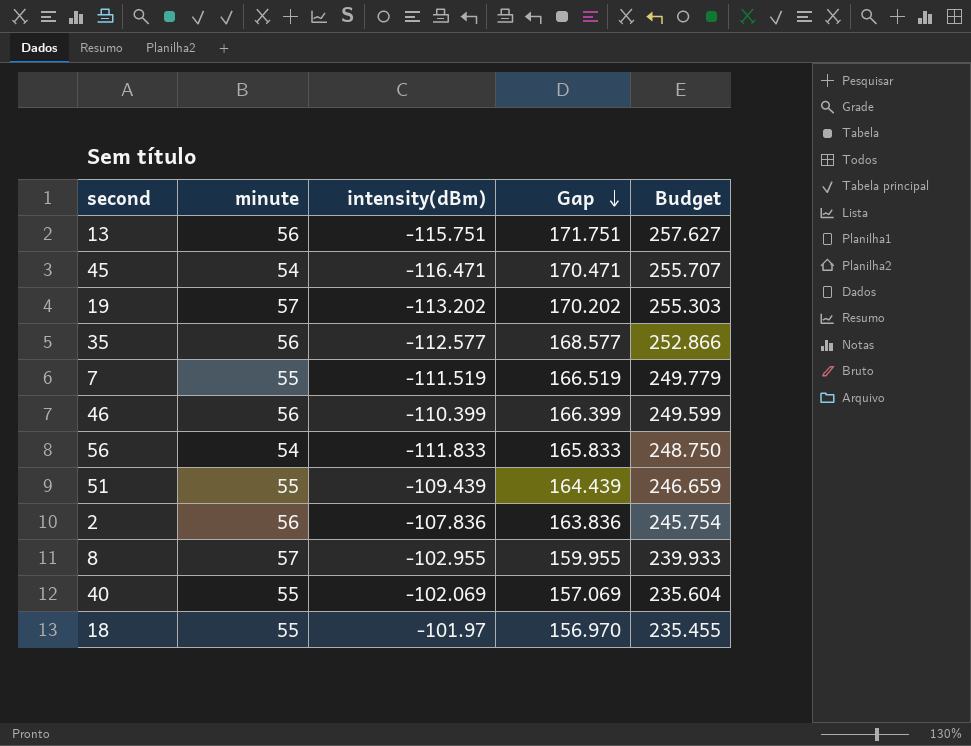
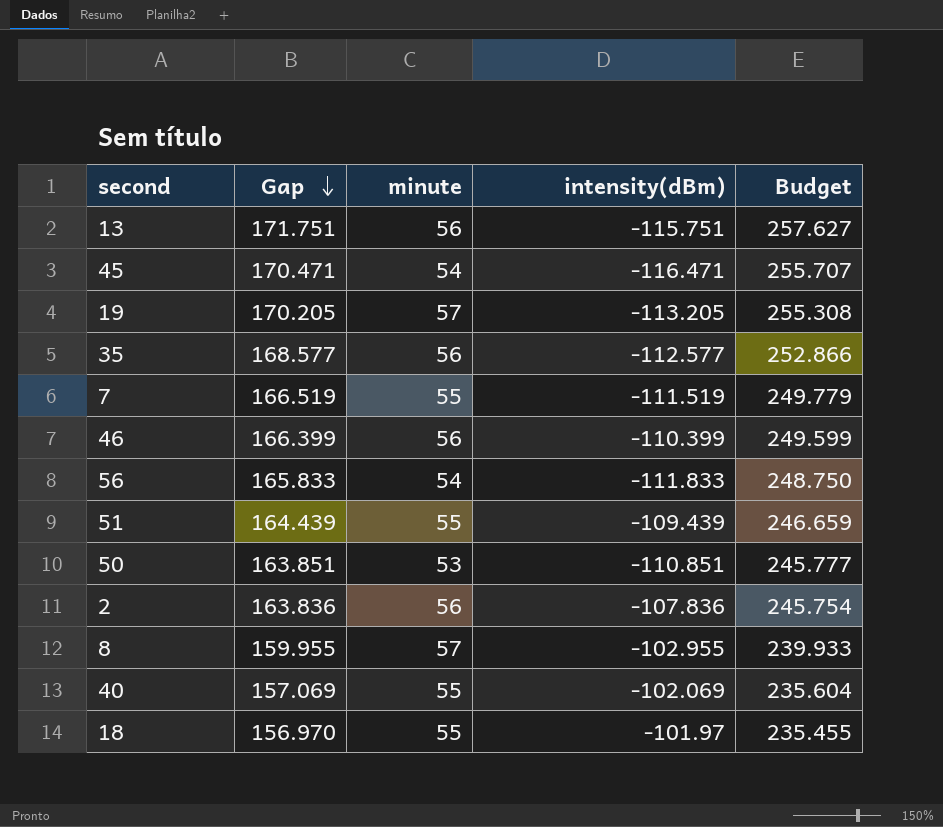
column Gap | position: 4 -> 2
19 | Gap: 170.202 -> 170.205
19 | intensity(dBm): -113.202 -> -113.205
19 | Budget: 255.303 -> 255.308
row 50: none -> 163.851 | 53 | -110.851 | 245.777

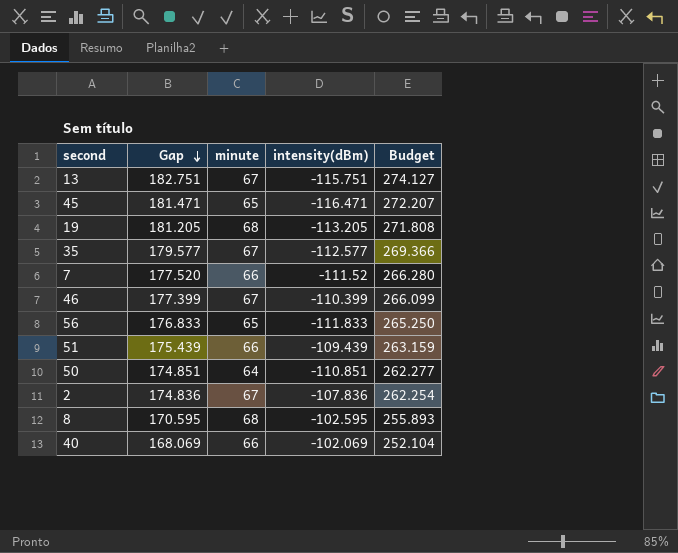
row 18: 156.970 | 55 | -101.97 | 235.455 -> none
13 | Gap: 171.751 -> 182.751
13 | minute: 56 -> 67
13 | Budget: 257.627 -> 274.127
45 | Gap: 170.471 -> 181.471
45 | minute: 54 -> 65
45 | Budget: 255.707 -> 272.207
19 | Gap: 170.205 -> 181.205
19 | minute: 57 -> 68
19 | Budget: 255.308 -> 271.808
35 | Gap: 168.577 -> 179.577
35 | minute: 56 -> 67
35 | Budget: 252.866 -> 269.366
7 | Gap: 166.519 -> 177.520
7 | minute: 55 -> 66
7 | intensity(dBm): -111.519 -> -111.52
7 | Budget: 249.779 -> 266.280
46 | Gap: 166.399 -> 177.399
46 | minute: 56 -> 67
46 | Budget: 249.599 -> 266.099
56 | Gap: 165.833 -> 176.833
56 | minute: 54 -> 65
56 | Budget: 248.750 -> 265.250
51 | Gap: 164.439 -> 175.439
51 | minute: 55 -> 66
51 | Budget: 246.659 -> 263.159
50 | Gap: 163.851 -> 174.851
50 | minute: 53 -> 64
50 | Budget: 245.777 -> 262.277
2 | Gap: 163.836 -> 174.836
2 | minute: 56 -> 67
2 | Budget: 245.754 -> 262.254
8 | Gap: 159.955 -> 170.595
8 | minute: 57 -> 68
8 | intensity(dBm): -102.955 -> -102.595
8 | Budget: 239.933 -> 255.893
40 | Gap: 157.069 -> 168.069
40 | minute: 55 -> 66
40 | Budget: 235.604 -> 252.104

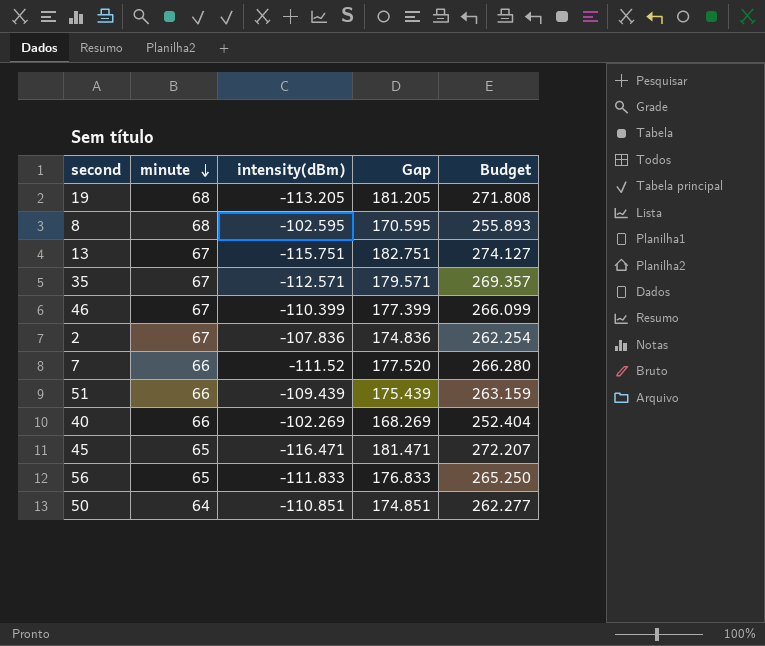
row order: Gap descending -> minute descending
column Gap | position: 2 -> 4
35 | intensity(dBm): -112.577 -> -112.571
35 | Gap: 179.577 -> 179.571
35 | Budget: 269.366 -> 269.357
40 | intensity(dBm): -102.069 -> -102.269
40 | Gap: 168.069 -> 168.269
40 | Budget: 252.104 -> 252.404

